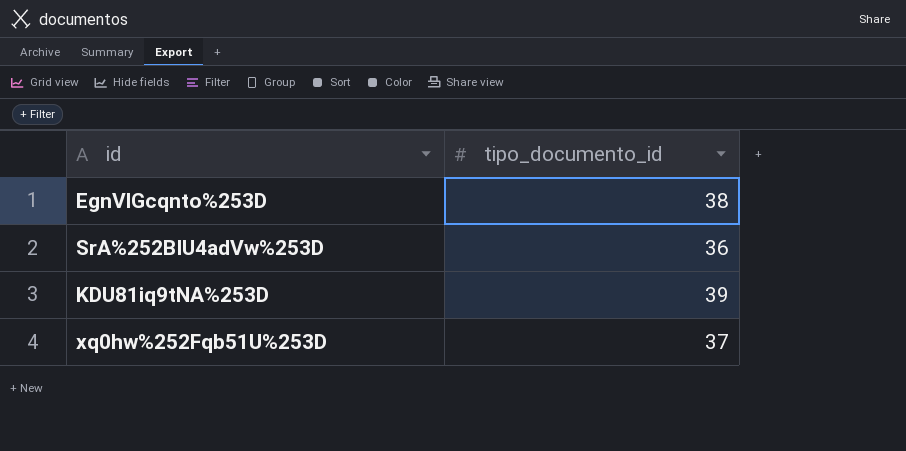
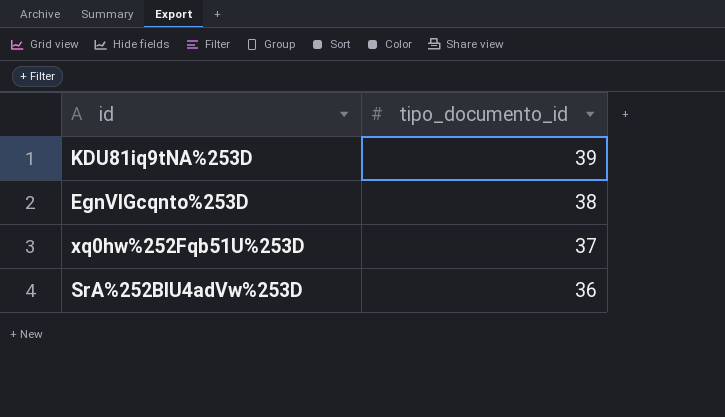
row order: none -> tipo_documento_id descending

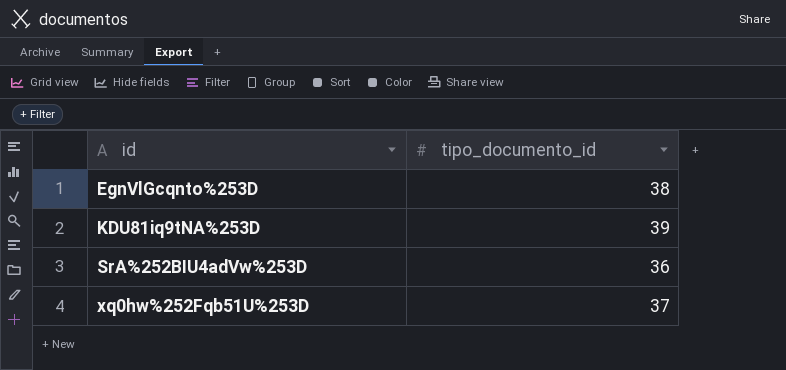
row order: tipo_documento_id descending -> id ascending

